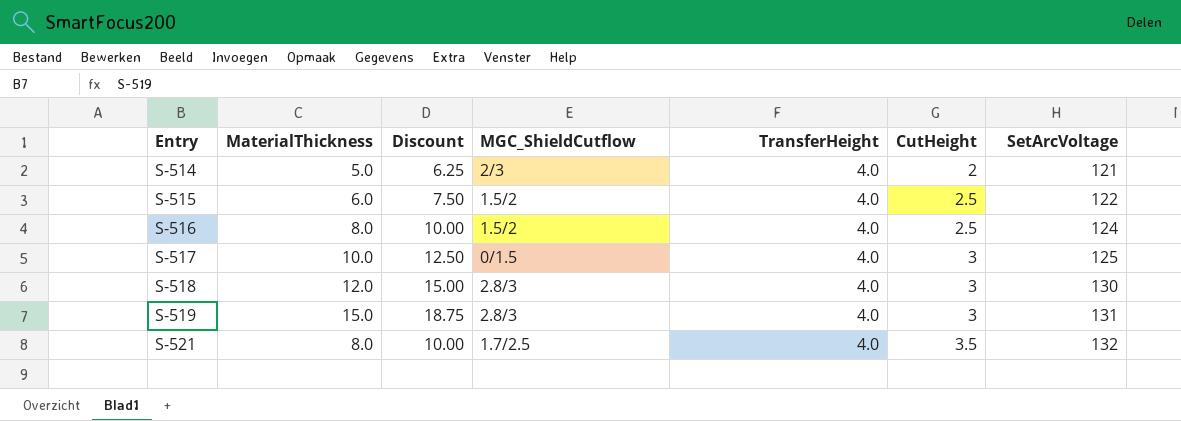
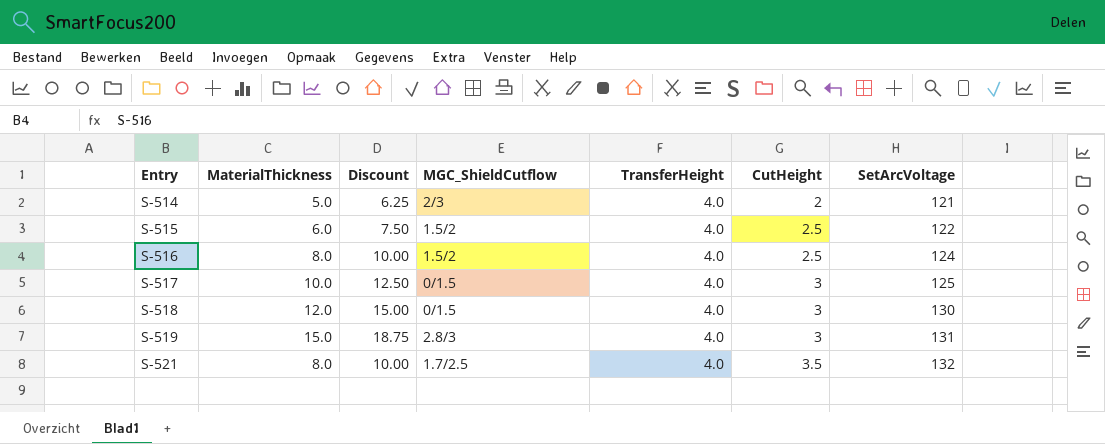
S-518 | MGC_ShieldCutflow: 2.8/3 -> 0/1.5

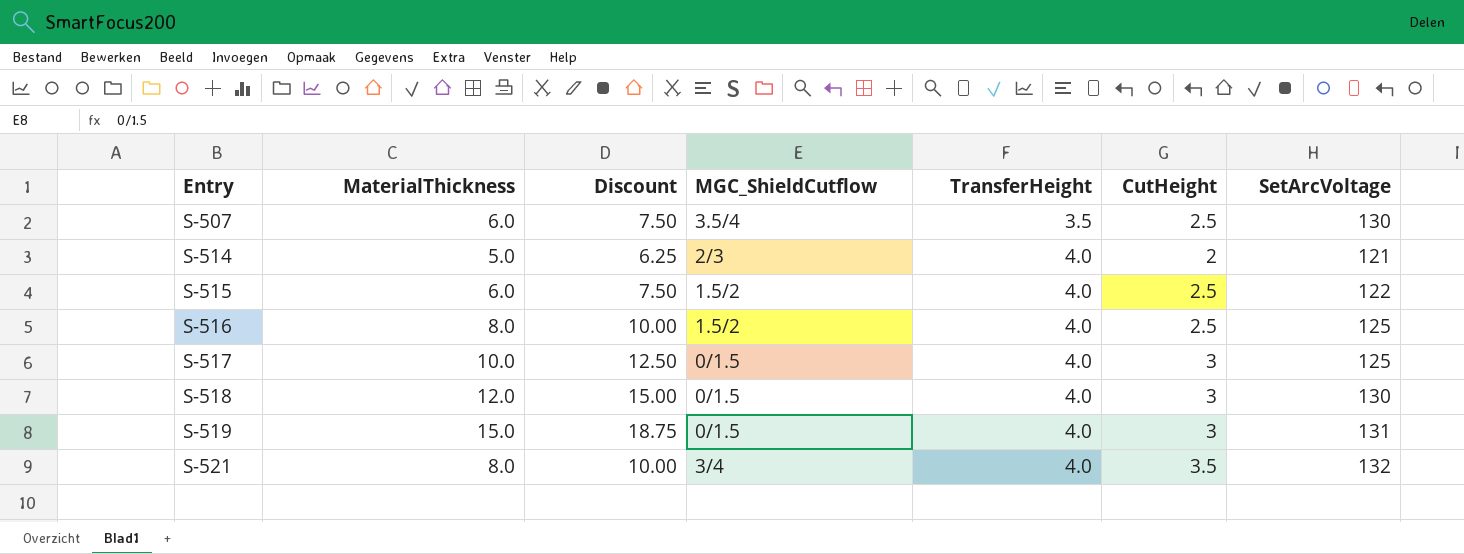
row S-507: none -> 6.0 | 7.50 | 3.5/4 | 3.5 | 2.5 | 130
S-516 | SetArcVoltage: 124 -> 125
S-519 | MGC_ShieldCutflow: 2.8/3 -> 0/1.5
S-521 | MGC_ShieldCutflow: 1.7/2.5 -> 3/4

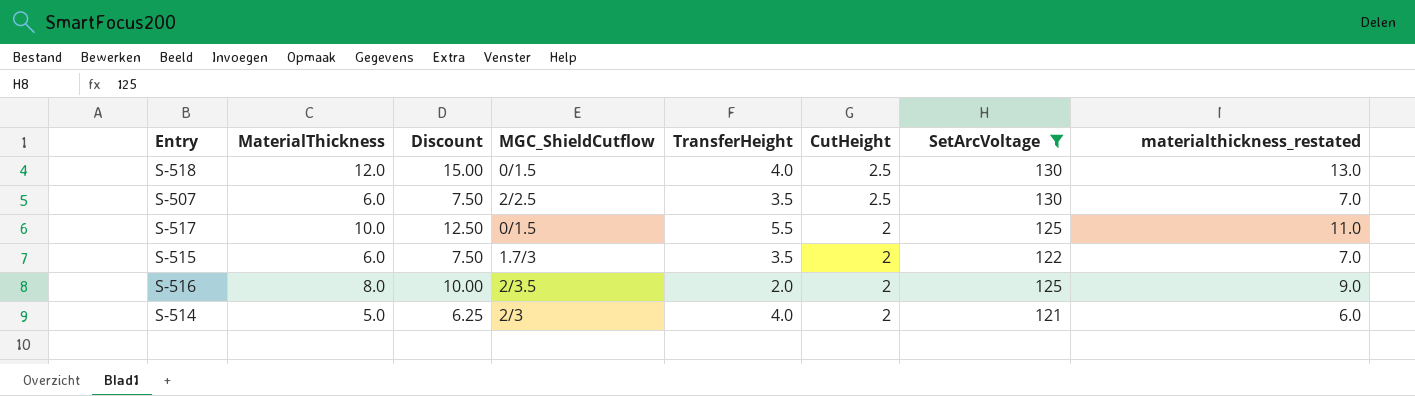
filter: none -> SetArcVoltage <= 130
row order: Entry ascending -> CutHeight descending
column materialthickness_restated | formula: none -> [MaterialThickness] + 1
S-518 | CutHeight: 3 -> 2.5
S-507 | MGC_ShieldCutflow: 3.5/4 -> 2/2.5
S-517 | TransferHeight: 4.0 -> 5.5
S-517 | CutHeight: 3 -> 2
S-515 | MGC_ShieldCutflow: 1.5/2 -> 1.7/3
S-515 | TransferHeight: 4.0 -> 3.5
S-515 | CutHeight: 2.5 -> 2
S-516 | MGC_ShieldCutflow: 1.5/2 -> 2/3.5
S-516 | TransferHeight: 4.0 -> 2.0
S-516 | CutHeight: 2.5 -> 2

